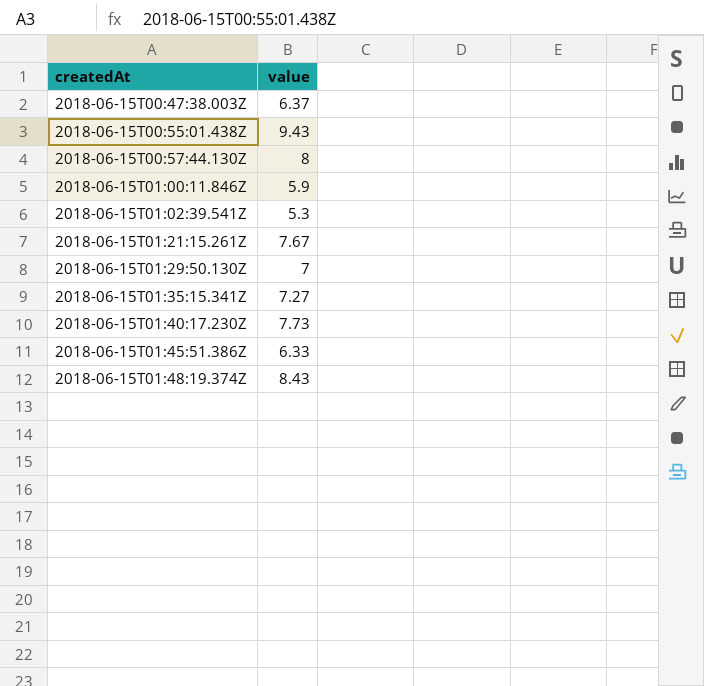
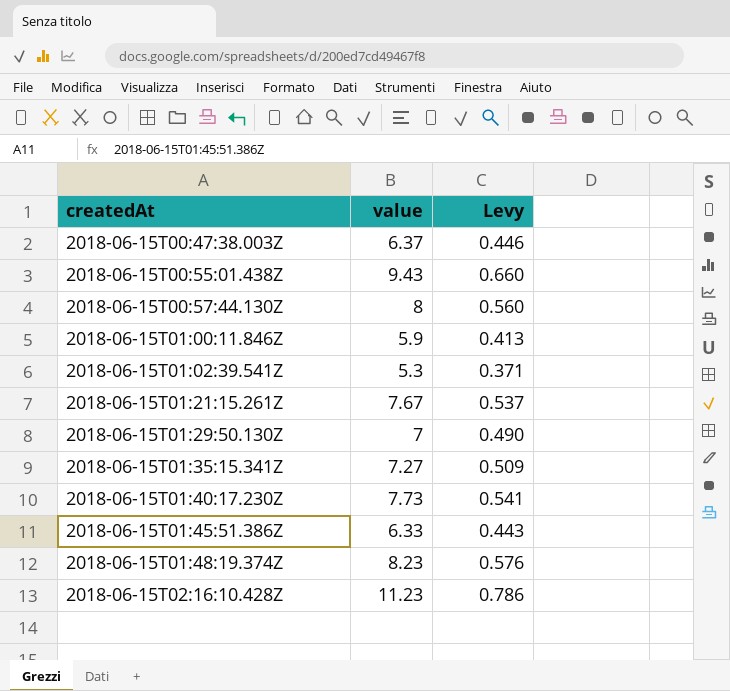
column Levy | formula: none -> [value] * 0.07
2018-06-15T01:48:19.374Z | value: 8.43 -> 8.23
row 2018-06-15T02:16:10.428Z: none -> 11.23 | 0.786

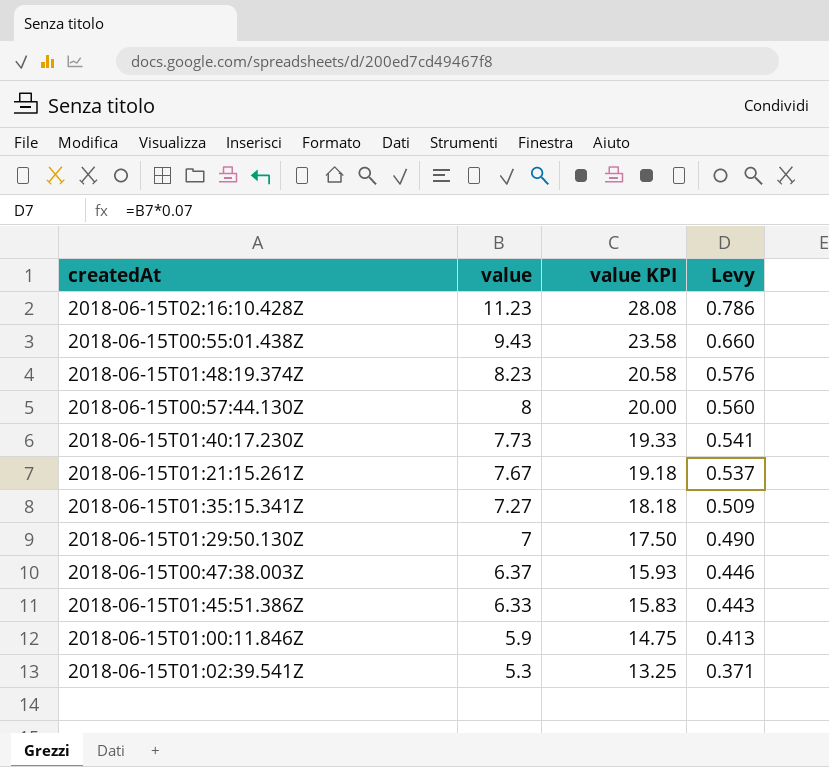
row order: createdAt ascending -> value descending
column value KPI | formula: none -> [value] * 2.5

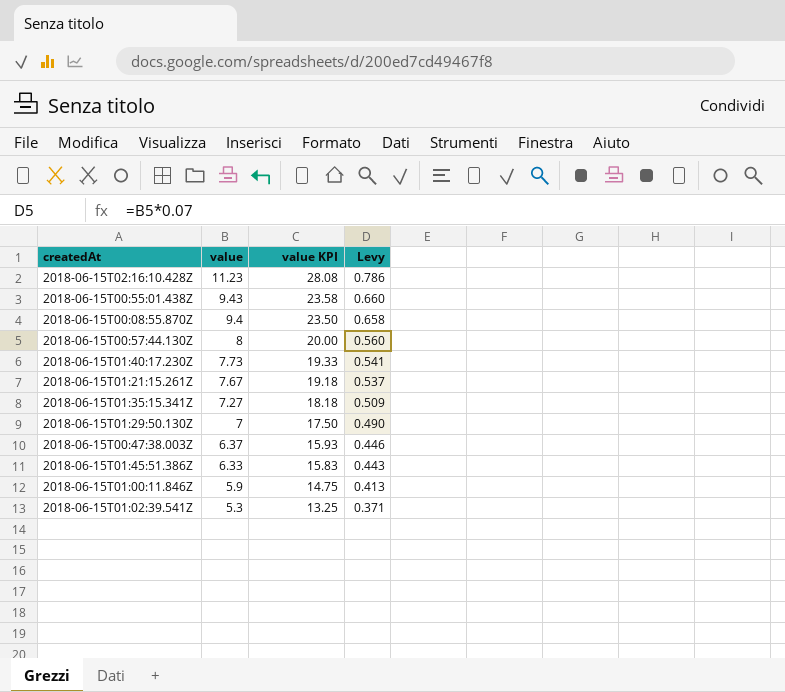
row 2018-06-15T01:48:19.374Z: 8.23 | 20.58 | 0.576 -> none
row 2018-06-15T00:08:55.870Z: none -> 9.4 | 23.50 | 0.658

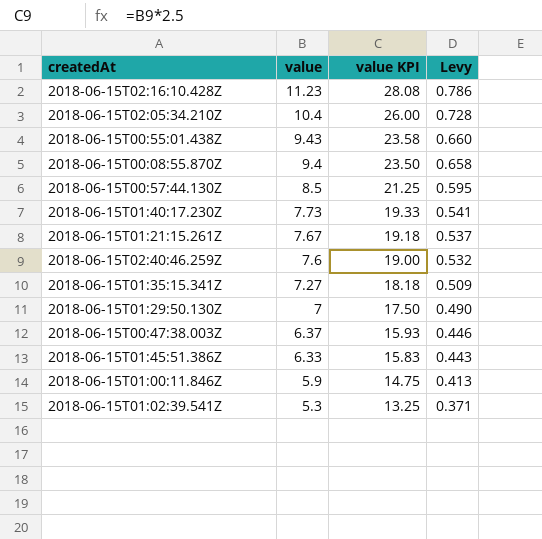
row 2018-06-15T02:05:34.210Z: none -> 10.4 | 26.00 | 0.728
2018-06-15T00:57:44.130Z | value: 8 -> 8.5
2018-06-15T00:57:44.130Z | value KPI: 20.00 -> 21.25
2018-06-15T00:57:44.130Z | Levy: 0.560 -> 0.595
row 2018-06-15T02:40:46.259Z: none -> 7.6 | 19.00 | 0.532

